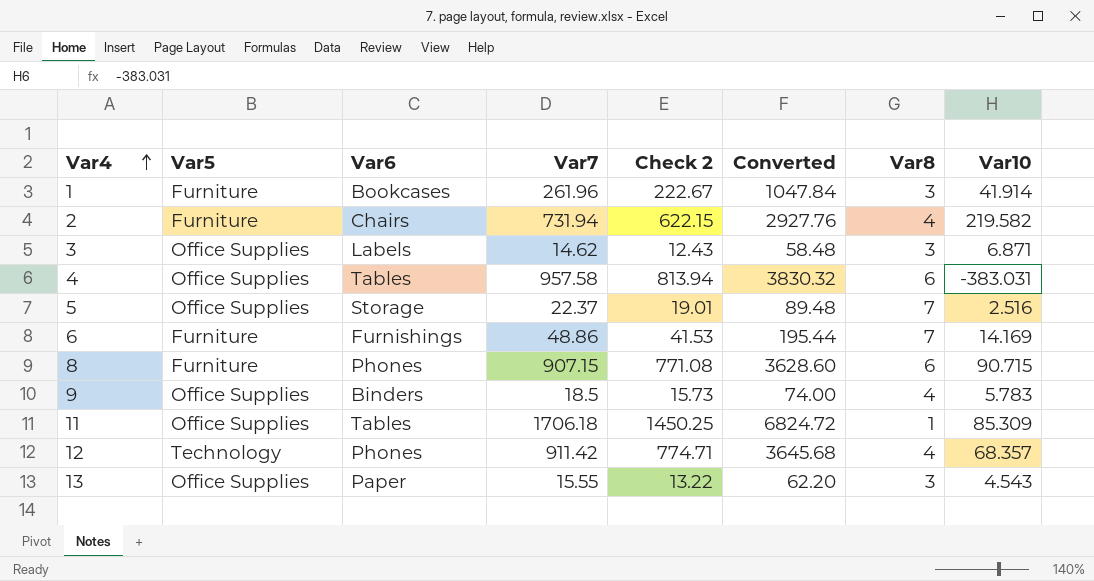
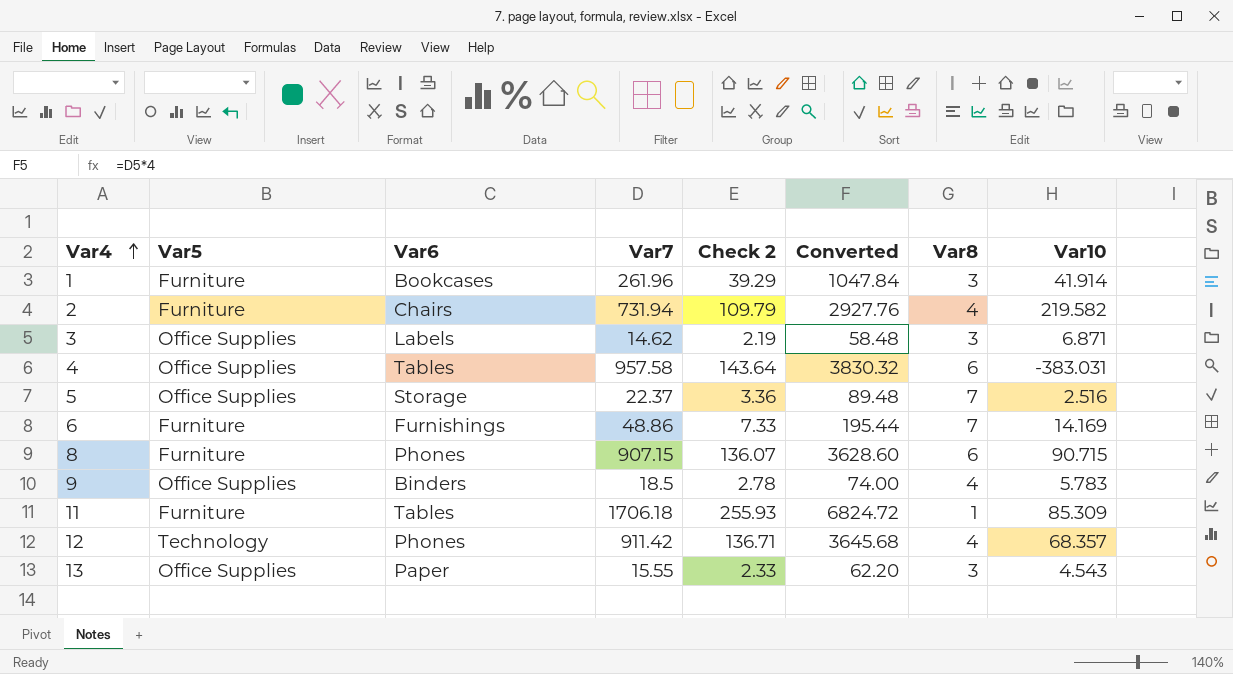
column Check 2 | formula: [Var7] * 0.85 -> [Var7] * 0.15
11 | Var5: Office Supplies -> Furniture

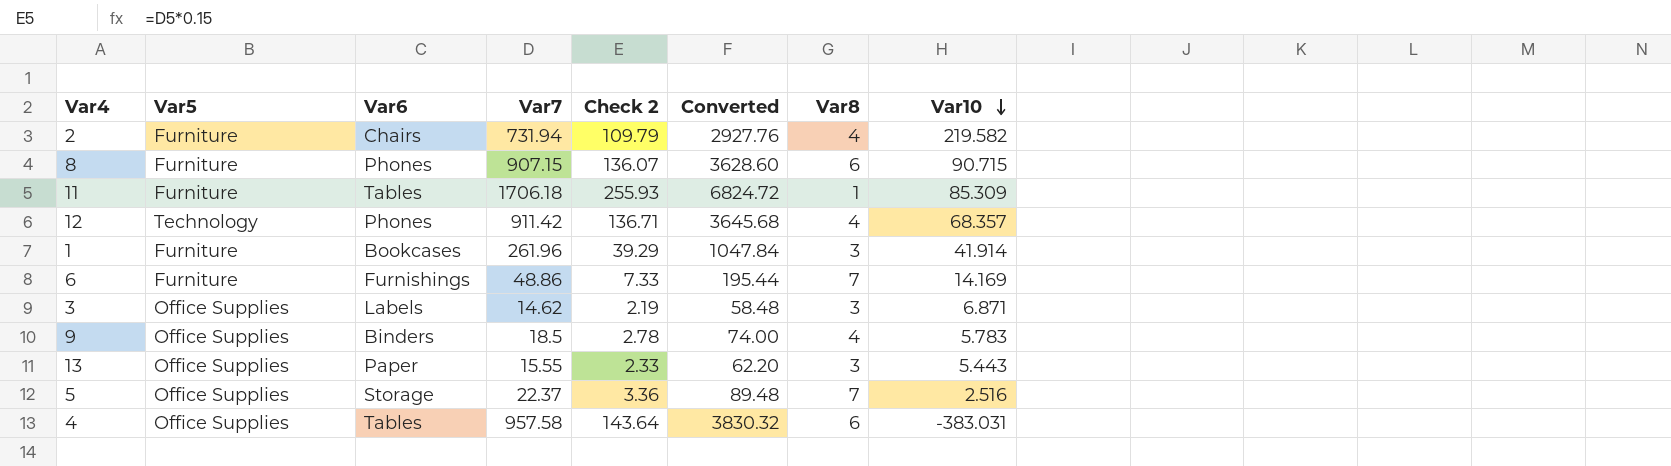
row order: Var4 ascending -> Var10 descending
13 | Var10: 4.543 -> 5.443

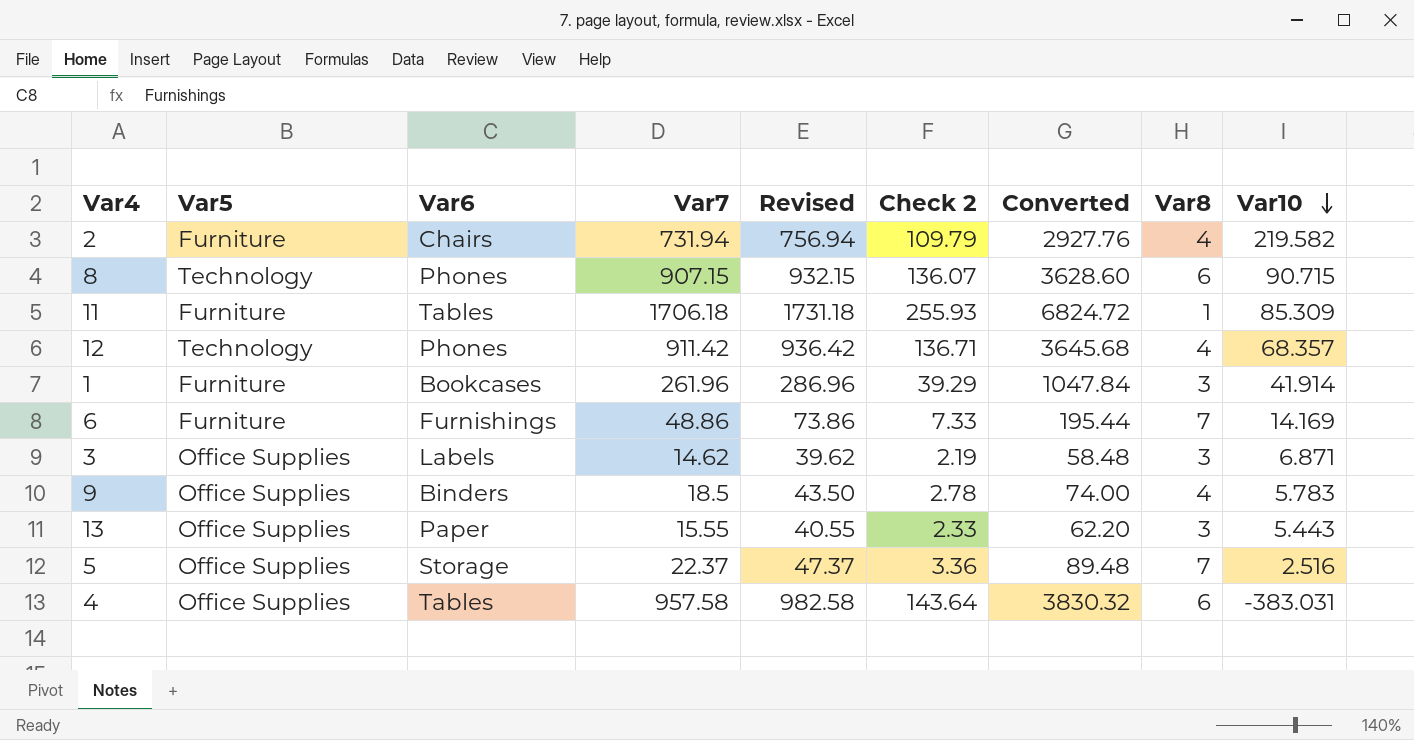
column Revised | formula: none -> [Var7] + 25
8 | Var5: Furniture -> Technology

